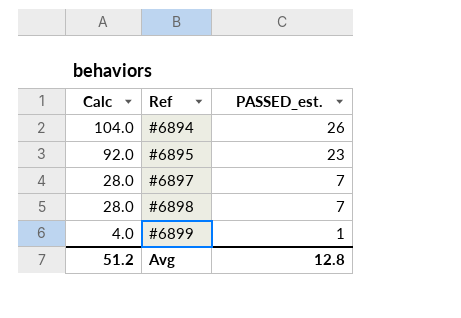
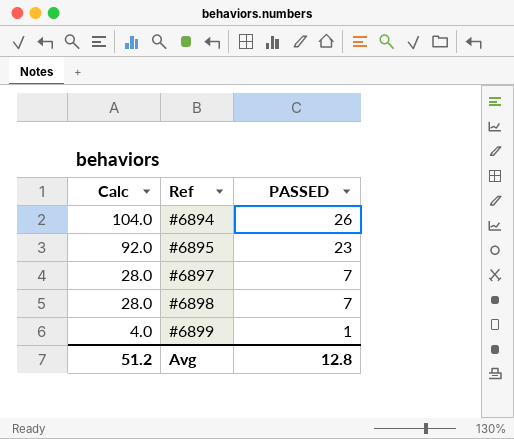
column name: PASSED_est. -> PASSED

